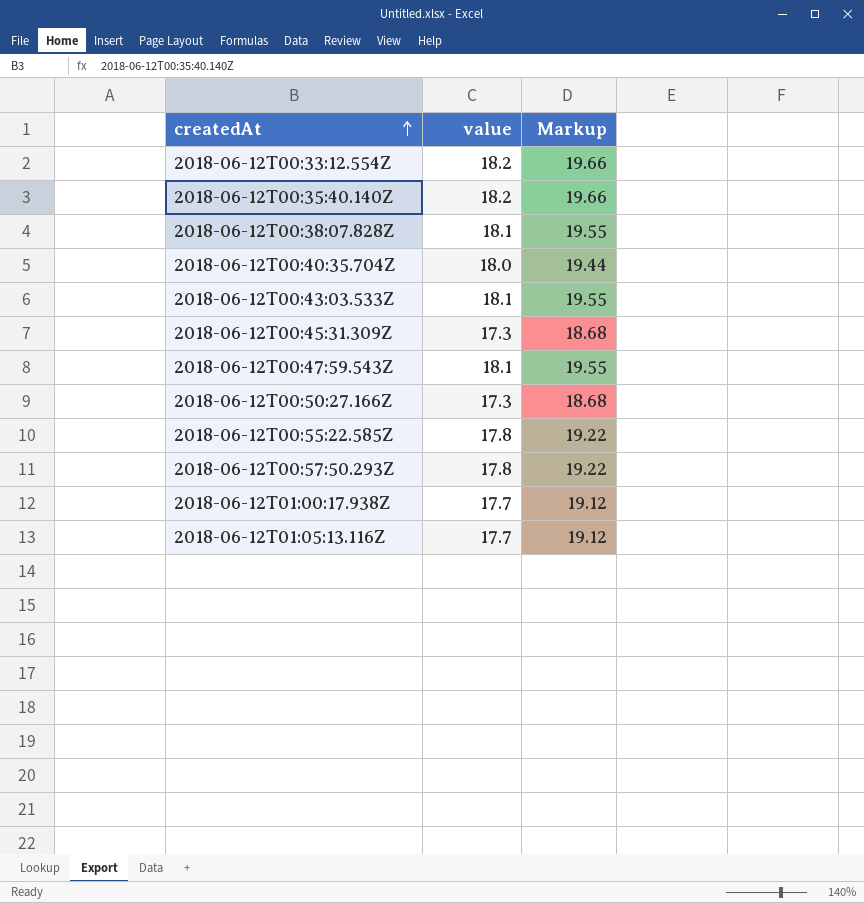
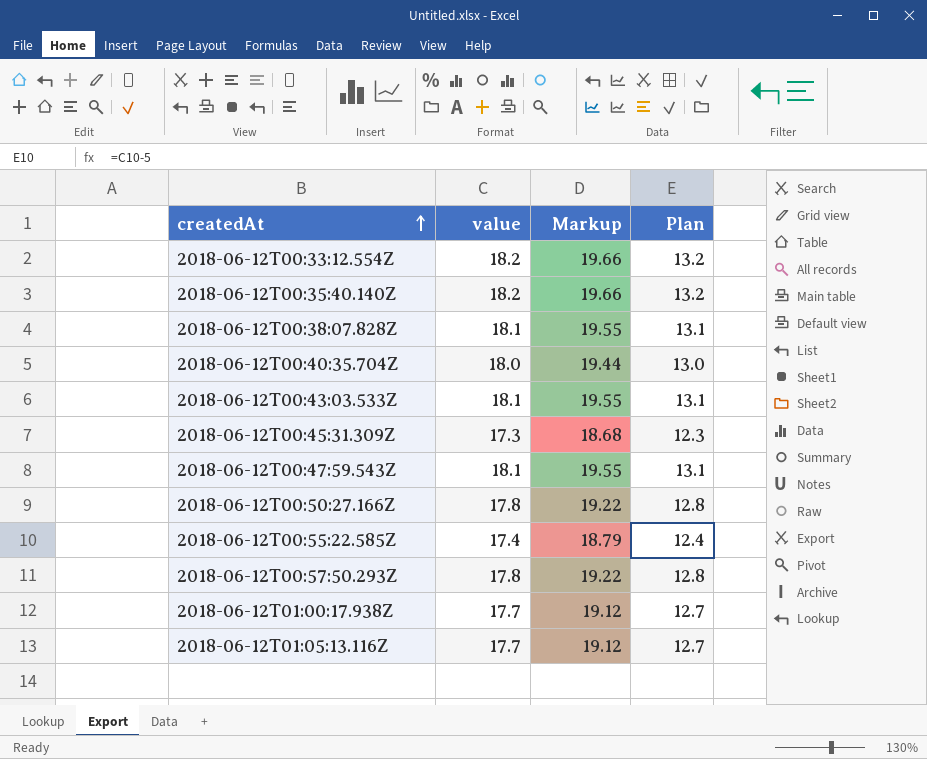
column Plan | formula: none -> [value] - 5
2018-06-12T00:50:27.166Z | value: 17.3 -> 17.8
2018-06-12T00:50:27.166Z | Markup: 18.68 -> 19.22
2018-06-12T00:55:22.585Z | value: 17.8 -> 17.4
2018-06-12T00:55:22.585Z | Markup: 19.22 -> 18.79

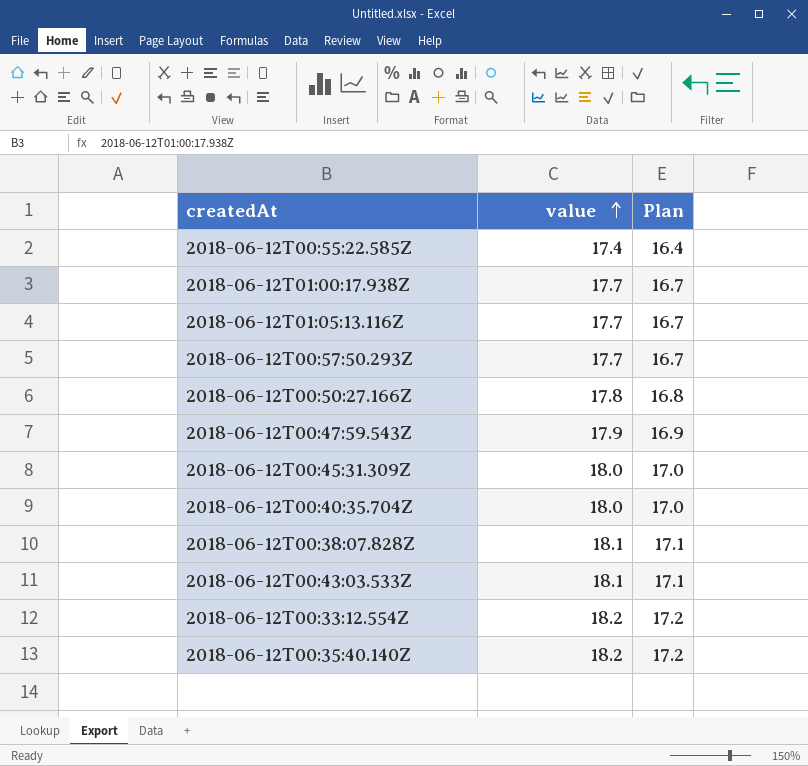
row order: createdAt ascending -> value ascending
column Markup | formula: [value] * 1.08 -> none
column Plan | formula: [value] - 5 -> [value] - 1
2018-06-12T00:57:50.293Z | value: 17.8 -> 17.7
2018-06-12T00:47:59.543Z | value: 18.1 -> 17.9
2018-06-12T00:45:31.309Z | value: 17.3 -> 18.0

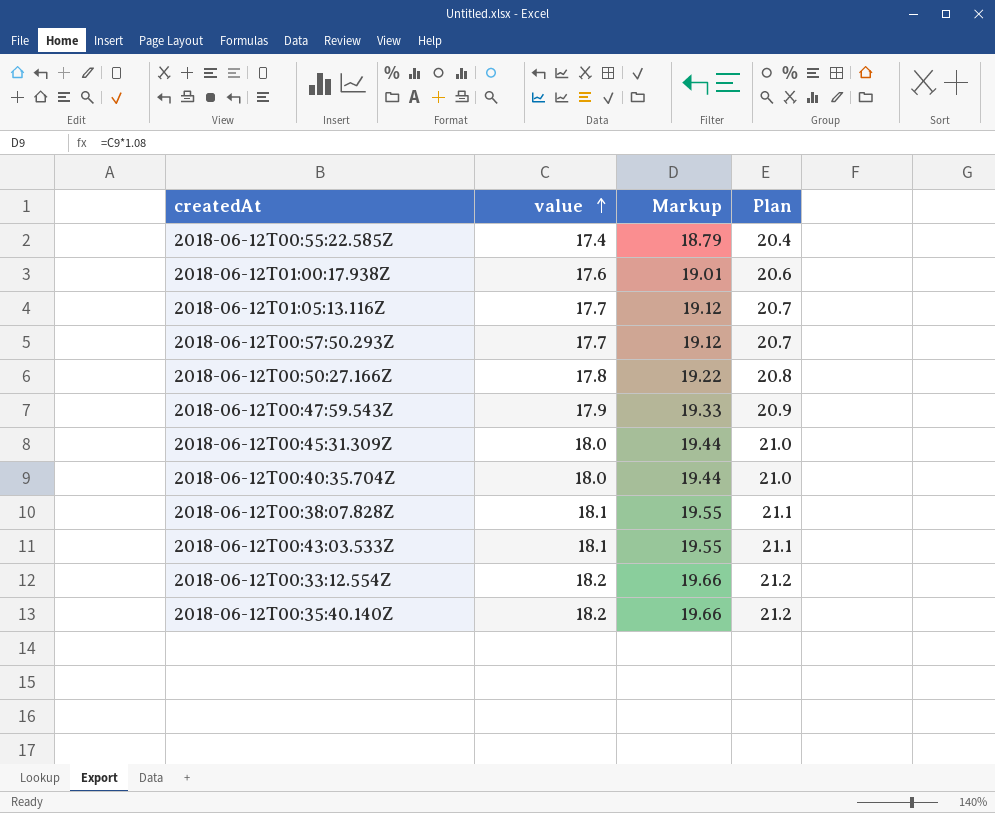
column Markup | formula: none -> [value] * 1.08
column Plan | formula: [value] - 1 -> [value] + 3
2018-06-12T01:00:17.938Z | value: 17.7 -> 17.6

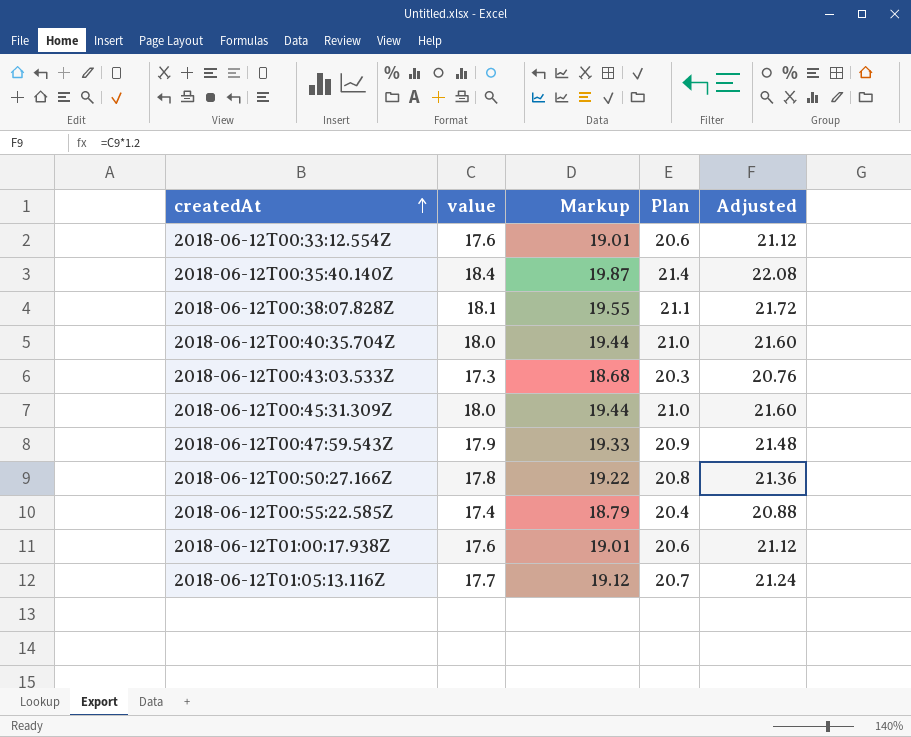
row order: value ascending -> createdAt ascending
column Adjusted | formula: none -> [value] * 1.2
row 2018-06-12T00:57:50.293Z: 17.7 | 19.12 | 20.7 -> none
2018-06-12T00:33:12.554Z | value: 18.2 -> 17.6
2018-06-12T00:33:12.554Z | Markup: 19.66 -> 19.01
2018-06-12T00:33:12.554Z | Plan: 21.2 -> 20.6
2018-06-12T00:35:40.140Z | value: 18.2 -> 18.4
2018-06-12T00:35:40.140Z | Markup: 19.66 -> 19.87
2018-06-12T00:35:40.140Z | Plan: 21.2 -> 21.4
2018-06-12T00:43:03.533Z | value: 18.1 -> 17.3
2018-06-12T00:43:03.533Z | Markup: 19.55 -> 18.68
2018-06-12T00:43:03.533Z | Plan: 21.1 -> 20.3

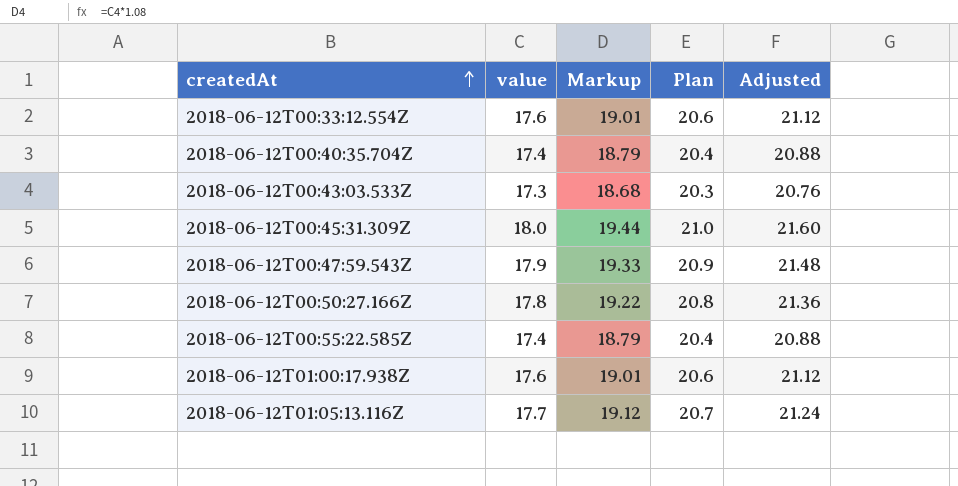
row 2018-06-12T00:35:40.140Z: 18.4 | 19.87 | 21.4 | 22.08 -> none
row 2018-06-12T00:38:07.828Z: 18.1 | 19.55 | 21.1 | 21.72 -> none
2018-06-12T00:40:35.704Z | value: 18.0 -> 17.4
2018-06-12T00:40:35.704Z | Markup: 19.44 -> 18.79
2018-06-12T00:40:35.704Z | Plan: 21.0 -> 20.4
2018-06-12T00:40:35.704Z | Adjusted: 21.60 -> 20.88

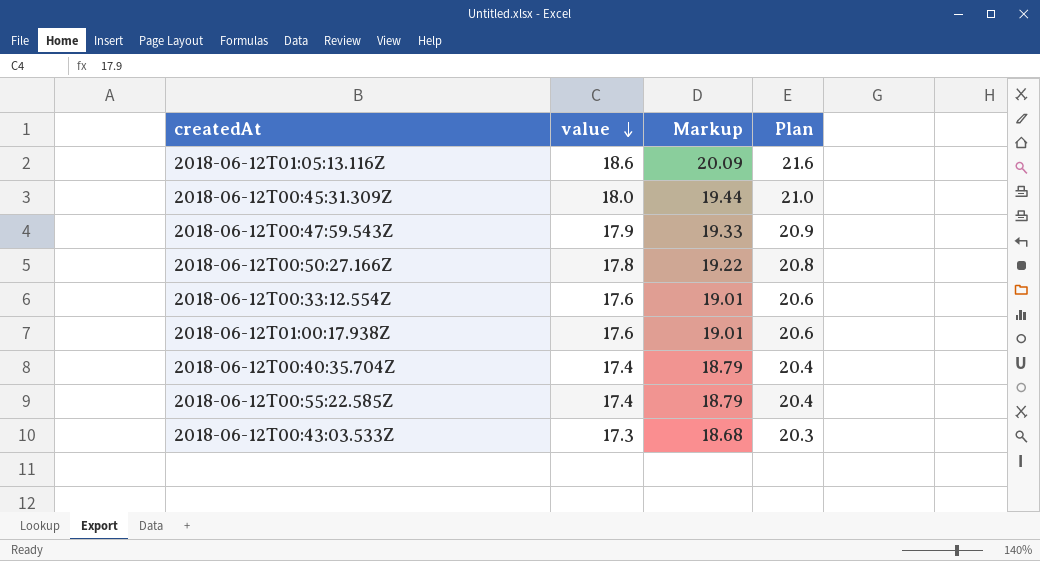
row order: createdAt ascending -> value descending
column Adjusted | formula: [value] * 1.2 -> none
2018-06-12T01:05:13.116Z | value: 17.7 -> 18.6
2018-06-12T01:05:13.116Z | Markup: 19.12 -> 20.09
2018-06-12T01:05:13.116Z | Plan: 20.7 -> 21.6

